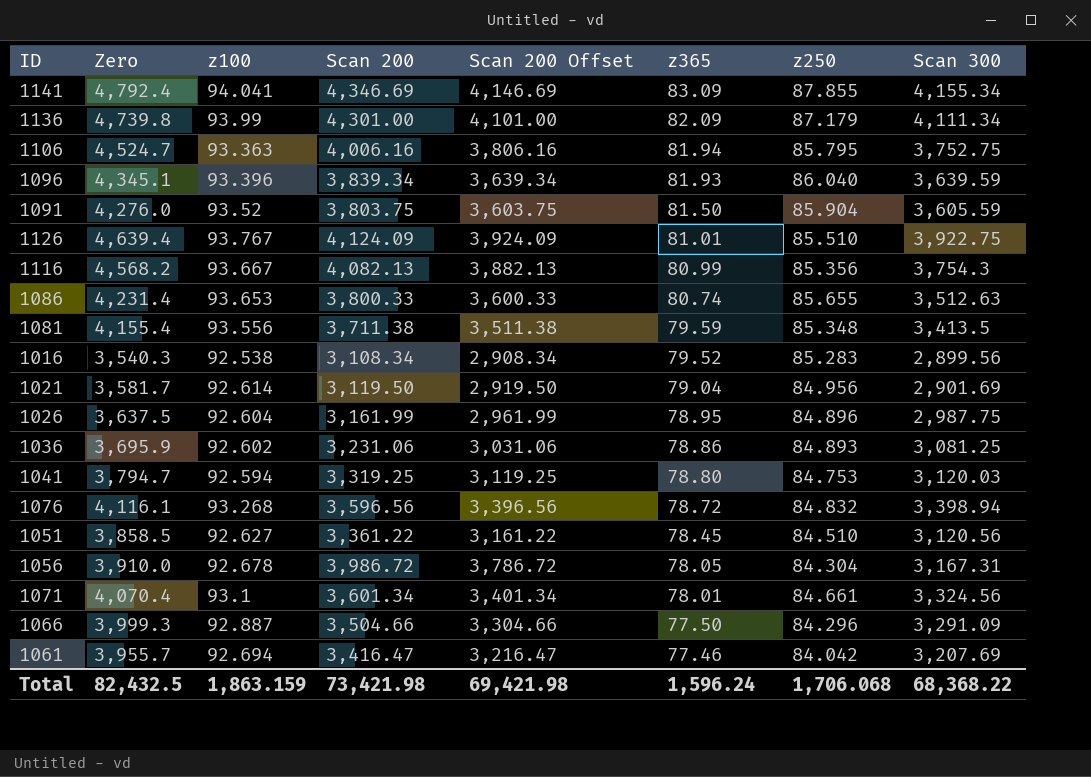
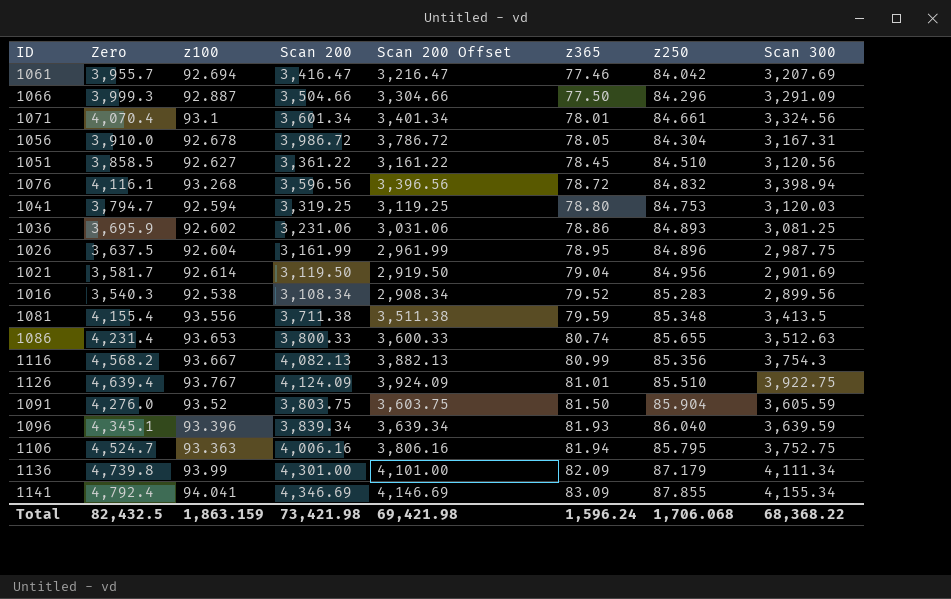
row order: z365 descending -> z365 ascending

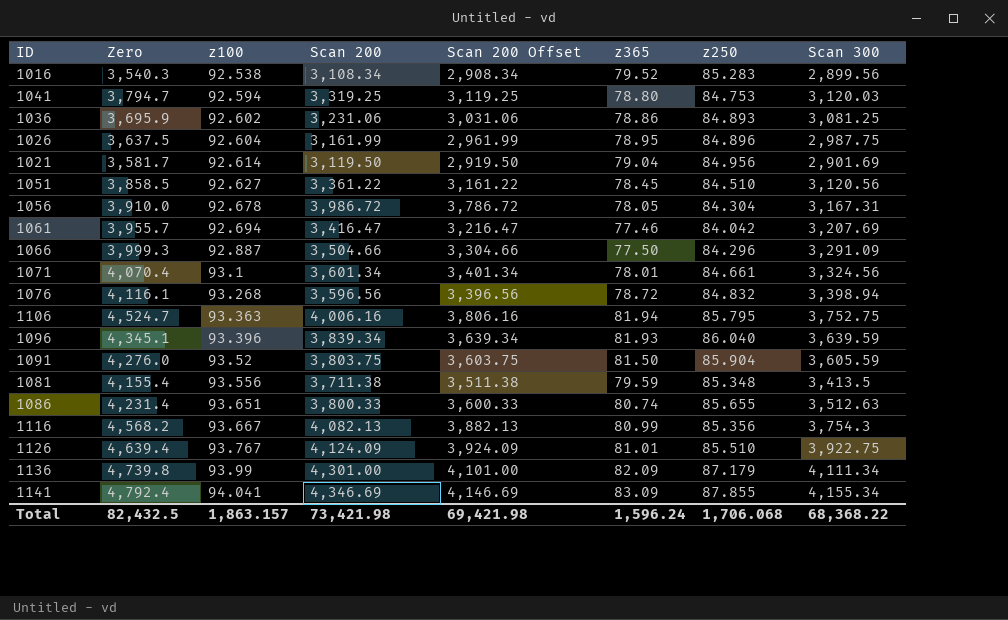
row order: z365 ascending -> z100 ascending
1086 | z100: 93.653 -> 93.651
Total | z100: 1,863.159 -> 1,863.157

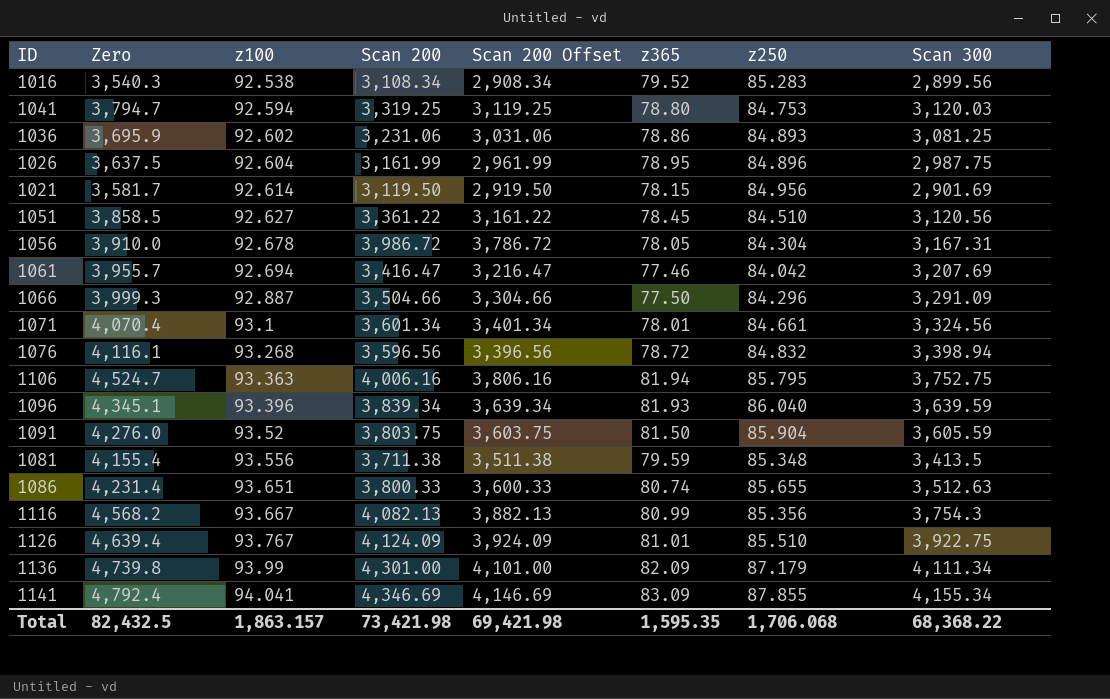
1021 | z365: 79.04 -> 78.15
Total | z365: 1,596.24 -> 1,595.35

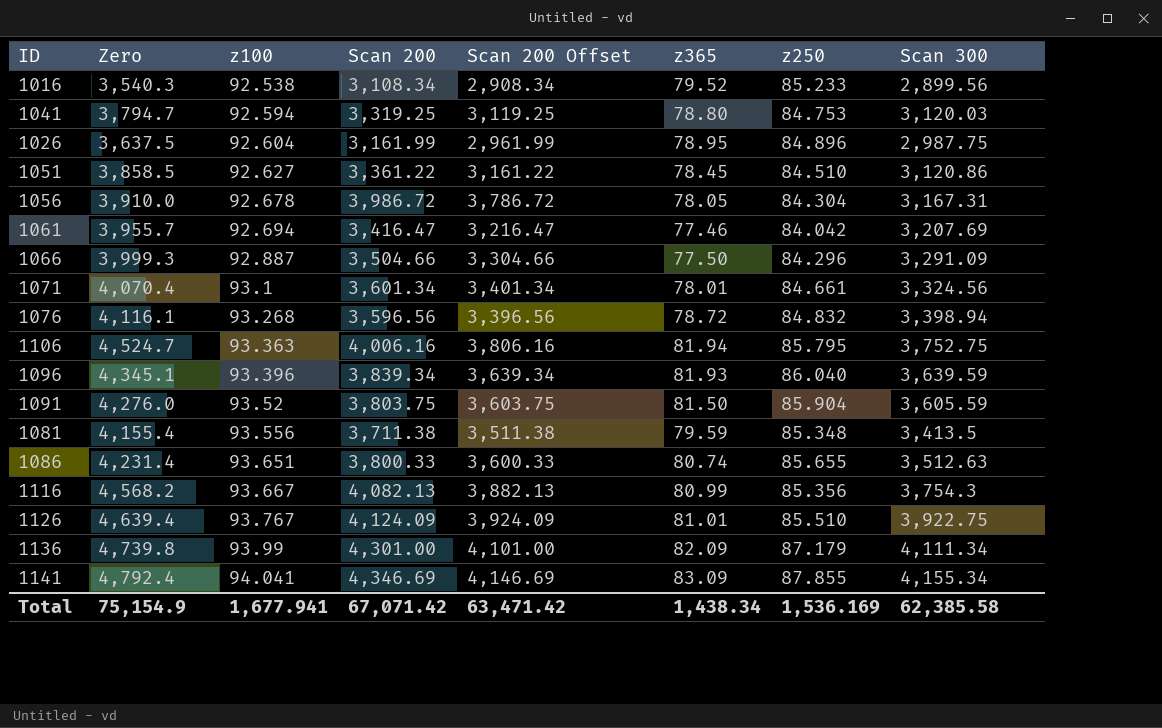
row 1036: 3,695.9 | 92.602 | 3,231.06 | 3,031.06 | 78.86 | 84.893 | 3,081.25 -> none
row 1021: 3,581.7 | 92.614 | 3,119.50 | 2,919.50 | 78.15 | 84.956 | 2,901.69 -> none
1016 | z250: 85.283 -> 85.233
1051 | Scan 300: 3,120.56 -> 3,120.86
Total | Zero: 82,432.5 -> 75,154.9
Total | z100: 1,863.157 -> 1,677.941
Total | Scan 200: 73,421.98 -> 67,071.42
Total | Scan 200 Offset: 69,421.98 -> 63,471.42
Total | z365: 1,595.35 -> 1,438.34
Total | z250: 1,706.068 -> 1,536.169
Total | Scan 300: 68,368.22 -> 62,385.58

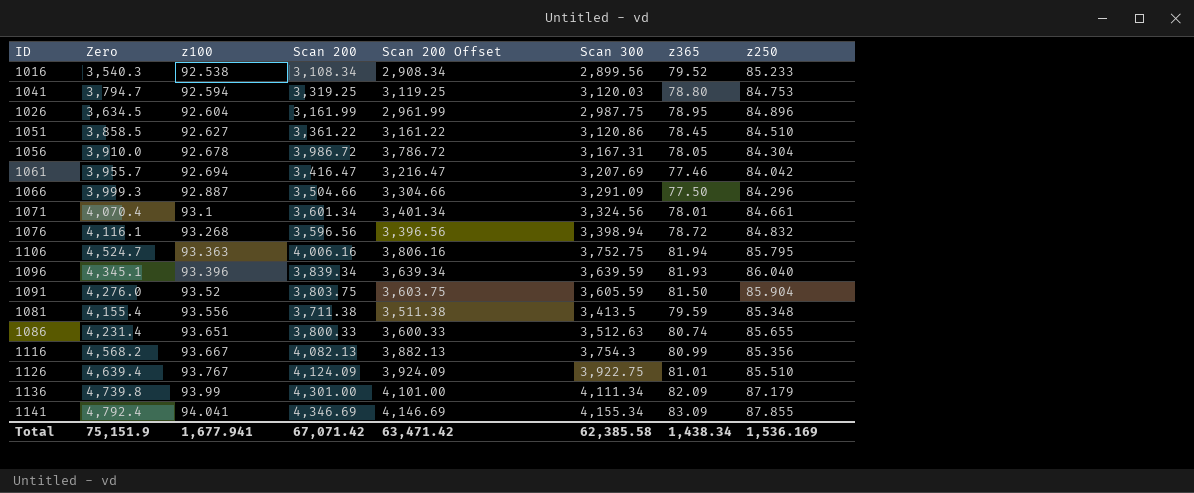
column Scan 300 | position: 8 -> 6
1026 | Zero: 3,637.5 -> 3,634.5
Total | Zero: 75,154.9 -> 75,151.9

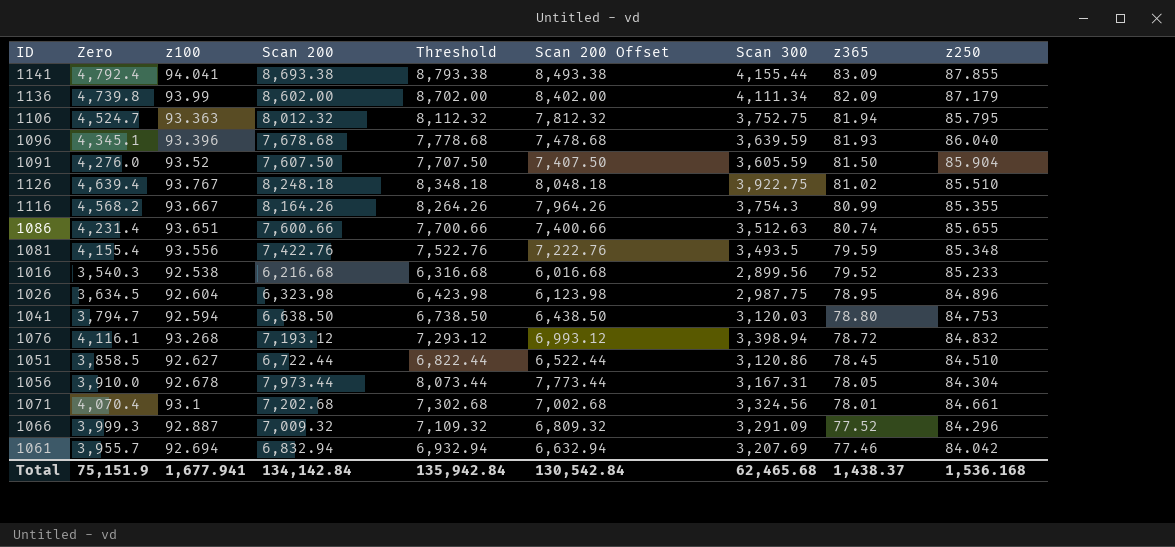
row order: z100 ascending -> z365 descending
column Threshold | formula: none -> [Scan 200] + 100
1141 | Scan 200: 4,346.69 -> 8,693.38
1141 | Scan 200 Offset: 4,146.69 -> 8,493.38
1141 | Scan 300: 4,155.34 -> 4,155.44
1136 | Scan 200: 4,301.00 -> 8,602.00
1136 | Scan 200 Offset: 4,101.00 -> 8,402.00
1106 | Scan 200: 4,006.16 -> 8,012.32
1106 | Scan 200 Offset: 3,806.16 -> 7,812.32
1096 | Scan 200: 3,839.34 -> 7,678.68
1096 | Scan 200 Offset: 3,639.34 -> 7,478.68
1091 | Scan 200: 3,803.75 -> 7,607.50
1091 | Scan 200 Offset: 3,603.75 -> 7,407.50
1126 | Scan 200: 4,124.09 -> 8,248.18
1126 | Scan 200 Offset: 3,924.09 -> 8,048.18
1126 | z365: 81.01 -> 81.02
1116 | Scan 200: 4,082.13 -> 8,164.26
1116 | Scan 200 Offset: 3,882.13 -> 7,964.26
1116 | z250: 85.356 -> 85.355
1086 | Scan 200: 3,800.33 -> 7,600.66
1086 | Scan 200 Offset: 3,600.33 -> 7,400.66
1081 | Scan 200: 3,711.38 -> 7,422.76
1081 | Scan 200 Offset: 3,511.38 -> 7,222.76
1081 | Scan 300: 3,413.5 -> 3,493.5
1016 | Scan 200: 3,108.34 -> 6,216.68
1016 | Scan 200 Offset: 2,908.34 -> 6,016.68
1026 | Scan 200: 3,161.99 -> 6,323.98
1026 | Scan 200 Offset: 2,961.99 -> 6,123.98
1041 | Scan 200: 3,319.25 -> 6,638.50
1041 | Scan 200 Offset: 3,119.25 -> 6,438.50
1076 | Scan 200: 3,596.56 -> 7,193.12
1076 | Scan 200 Offset: 3,396.56 -> 6,993.12
1051 | Scan 200: 3,361.22 -> 6,722.44
1051 | Scan 200 Offset: 3,161.22 -> 6,522.44
1056 | Scan 200: 3,986.72 -> 7,973.44
1056 | Scan 200 Offset: 3,786.72 -> 7,773.44
1071 | Scan 200: 3,601.34 -> 7,202.68
1071 | Scan 200 Offset: 3,401.34 -> 7,002.68
1066 | Scan 200: 3,504.66 -> 7,009.32
1066 | Scan 200 Offset: 3,304.66 -> 6,809.32
1066 | z365: 77.50 -> 77.52
1061 | Scan 200: 3,416.47 -> 6,832.94
1061 | Scan 200 Offset: 3,216.47 -> 6,632.94
Total | Scan 200: 67,071.42 -> 134,142.84
Total | Scan 200 Offset: 63,471.42 -> 130,542.84
Total | Scan 300: 62,385.58 -> 62,465.68
Total | z365: 1,438.34 -> 1,438.37
Total | z250: 1,536.169 -> 1,536.168

